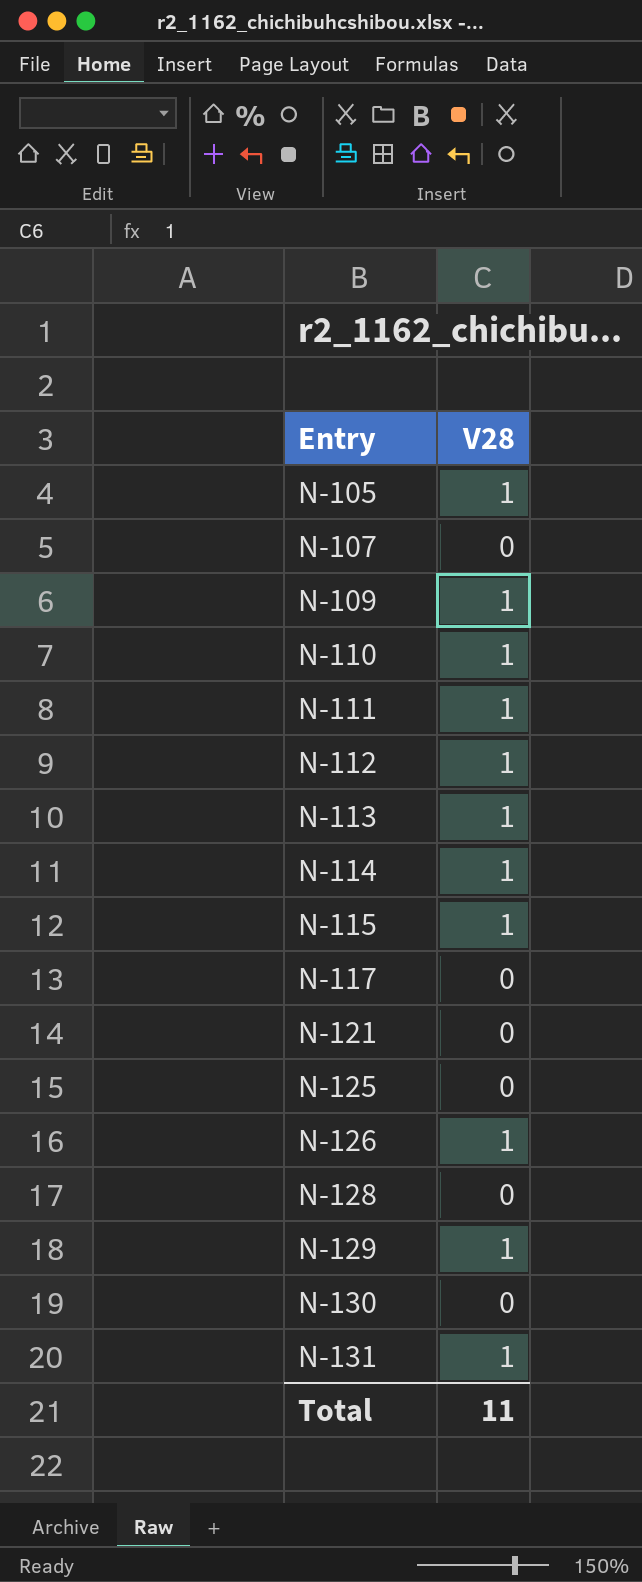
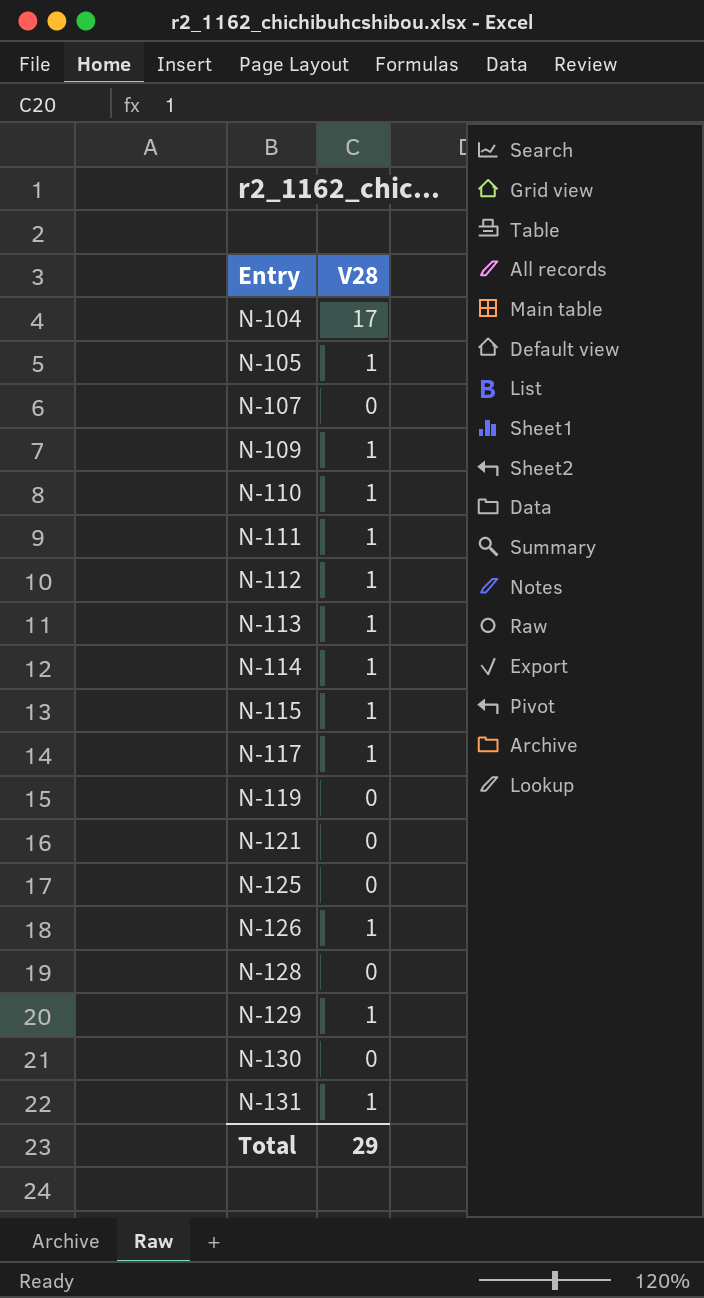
row N-104: none -> 17
N-117 | V28: 0 -> 1
row N-119: none -> 0
Total | V28: 11 -> 29

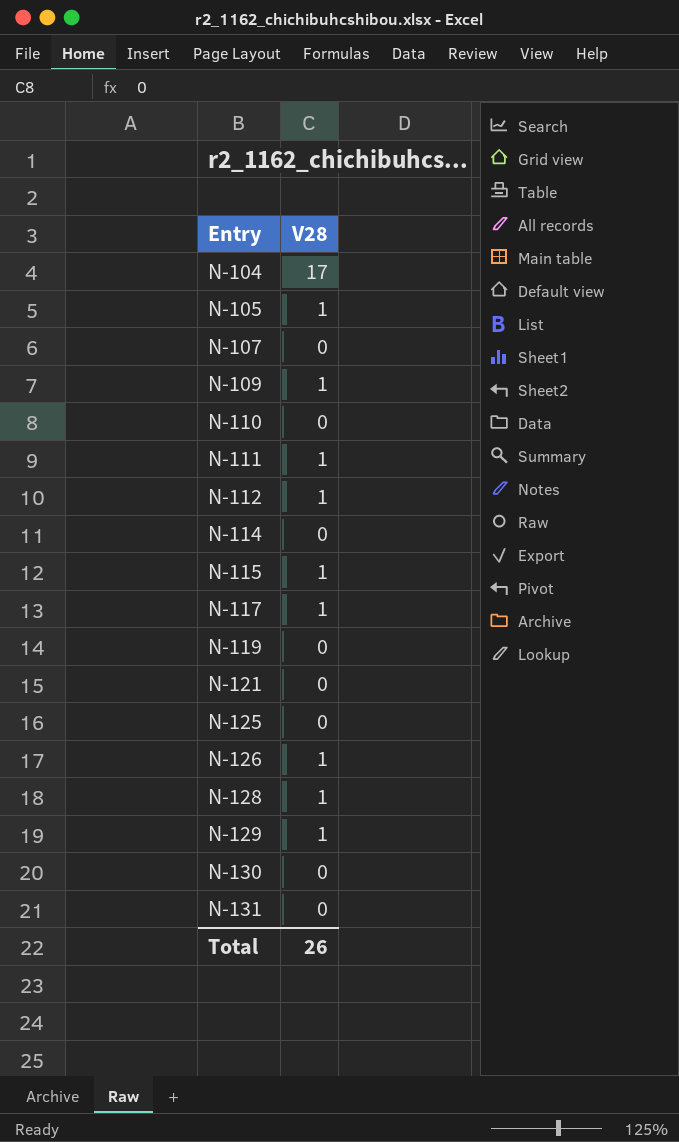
row N-113: 1 -> none
N-110 | V28: 1 -> 0
N-114 | V28: 1 -> 0
N-128 | V28: 0 -> 1
N-131 | V28: 1 -> 0
Total | V28: 29 -> 26

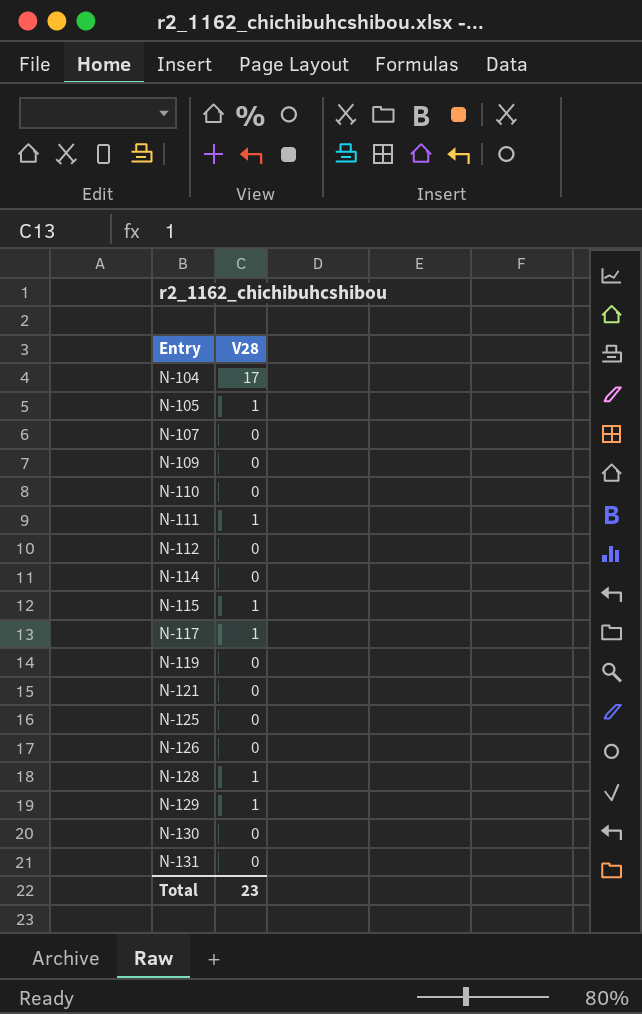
N-109 | V28: 1 -> 0
N-112 | V28: 1 -> 0
N-126 | V28: 1 -> 0
Total | V28: 26 -> 23

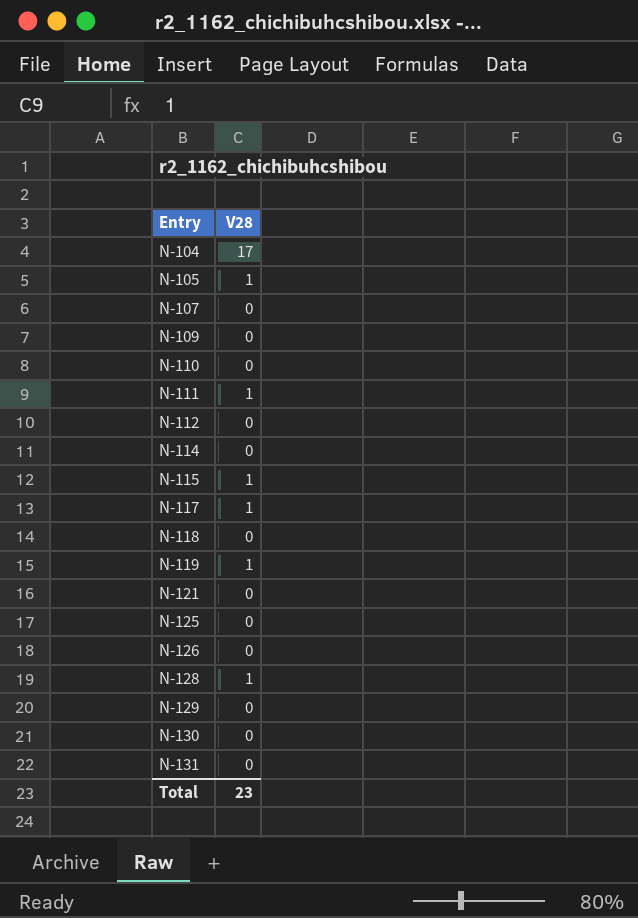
row N-118: none -> 0
N-119 | V28: 0 -> 1
N-129 | V28: 1 -> 0

